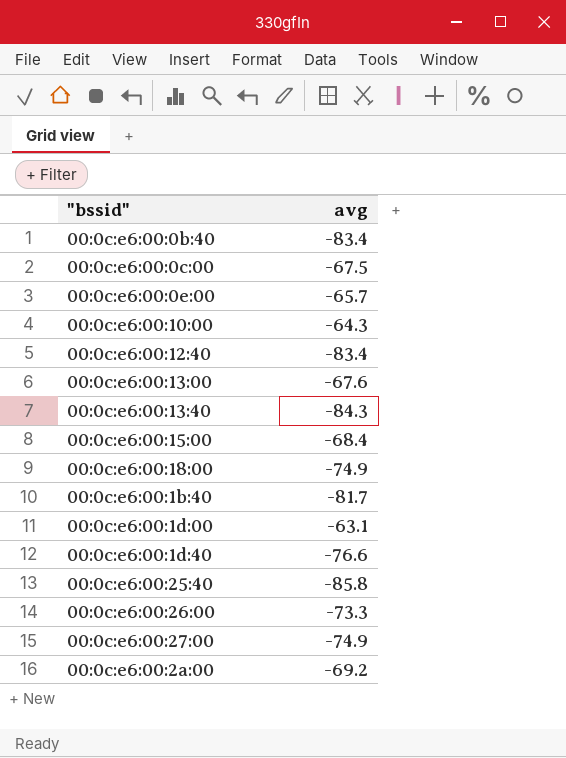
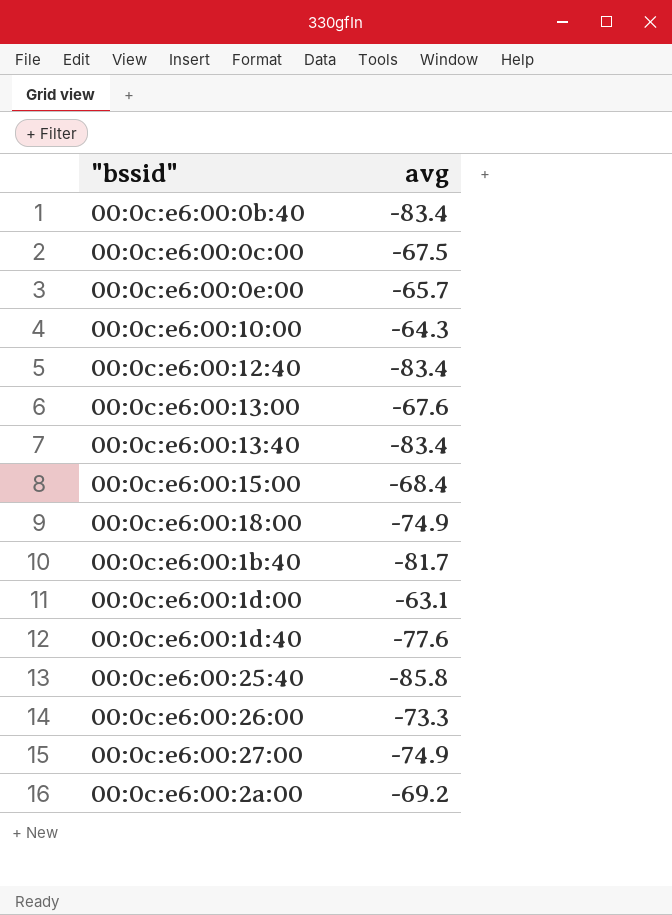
00:0c:e6:00:13:40 | avg: -84.3 -> -83.4
00:0c:e6:00:1d:40 | avg: -76.6 -> -77.6

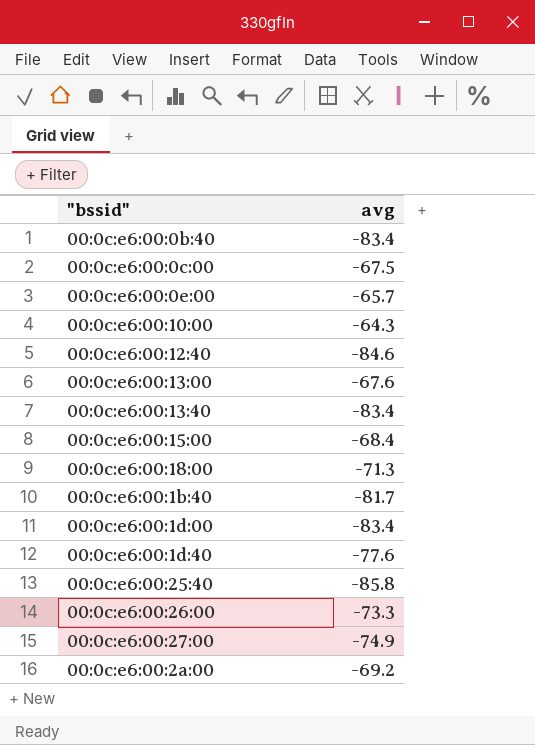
00:0c:e6:00:12:40 | avg: -83.4 -> -84.6
00:0c:e6:00:18:00 | avg: -74.9 -> -71.3
00:0c:e6:00:1d:00 | avg: -63.1 -> -83.4

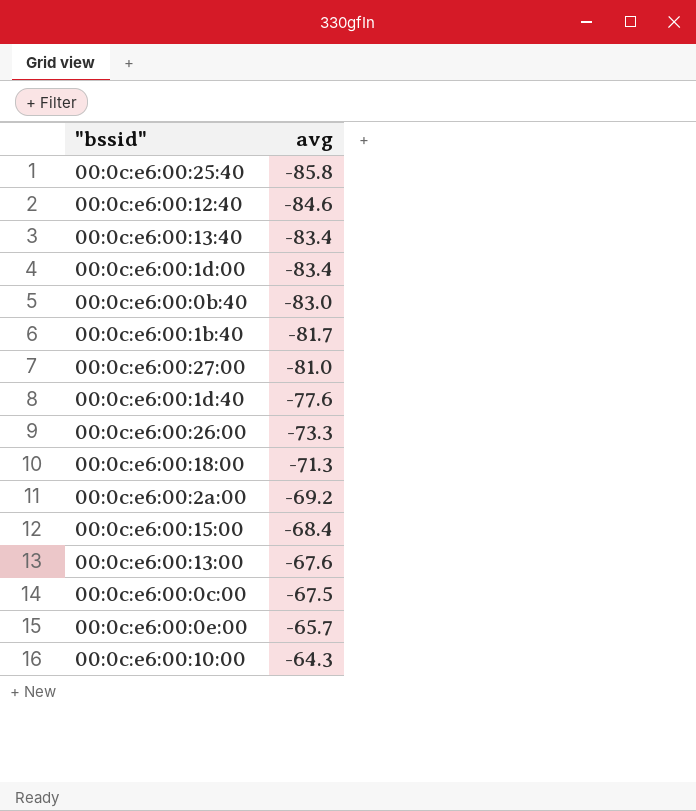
row order: none -> avg ascending
00:0c:e6:00:0b:40 | avg: -83.4 -> -83.0
00:0c:e6:00:27:00 | avg: -74.9 -> -81.0

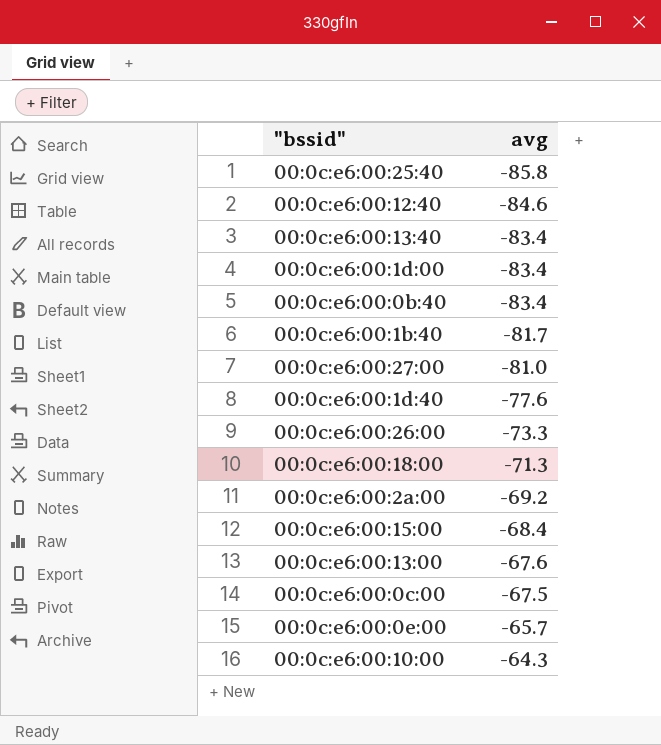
00:0c:e6:00:0b:40 | avg: -83.0 -> -83.4

